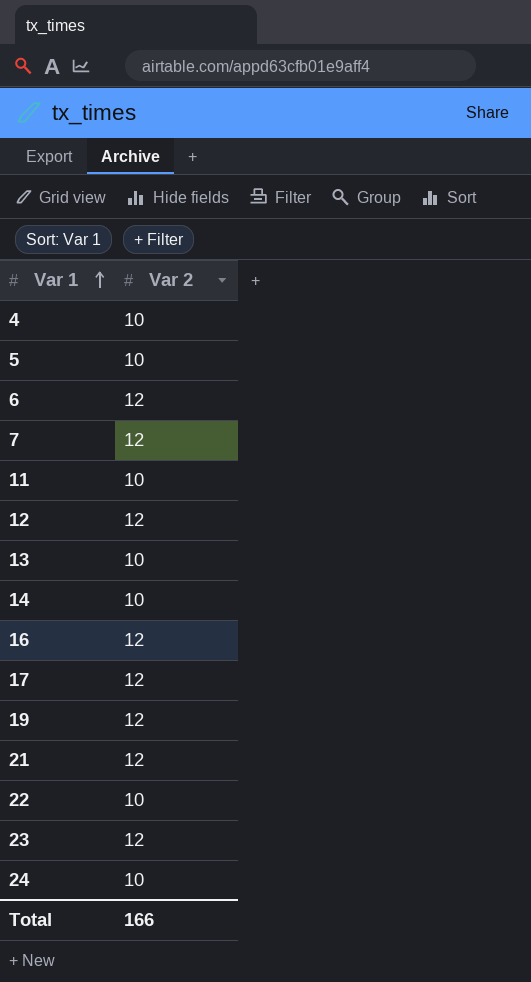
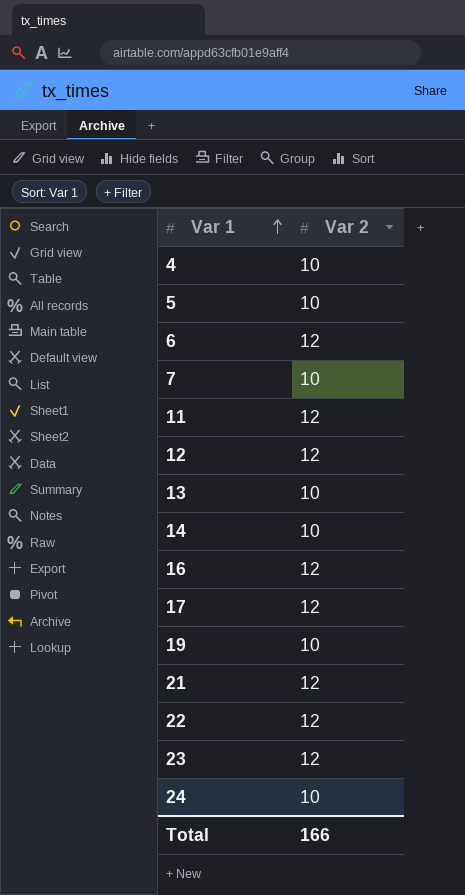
7 | Var 2: 12 -> 10
11 | Var 2: 10 -> 12
19 | Var 2: 12 -> 10
22 | Var 2: 10 -> 12

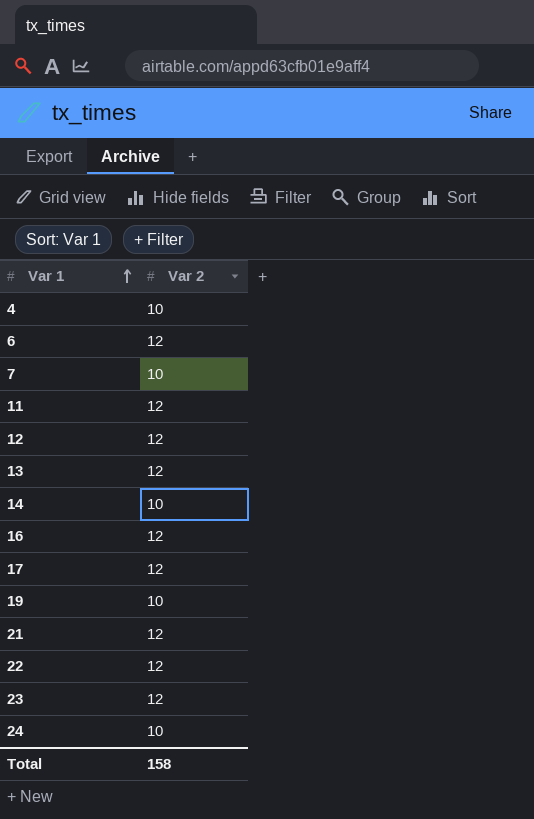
row 5: 10 -> none
13 | Var 2: 10 -> 12
Total | Var 2: 166 -> 158

